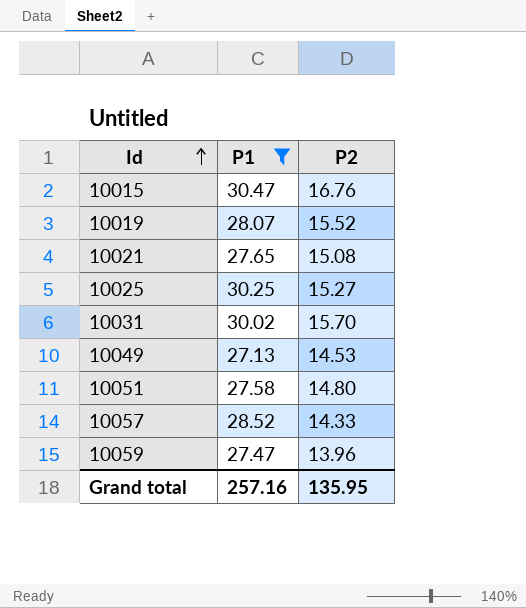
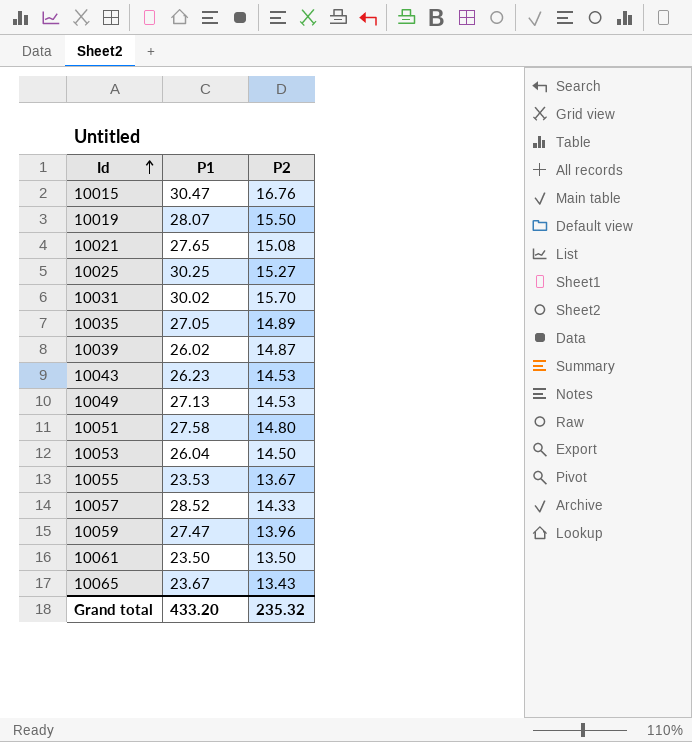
filter: P1 >= 27.13 -> none
10019 | P2: 15.52 -> 15.50
Grand total | P1: 257.16 -> 433.20
Grand total | P2: 135.95 -> 235.32

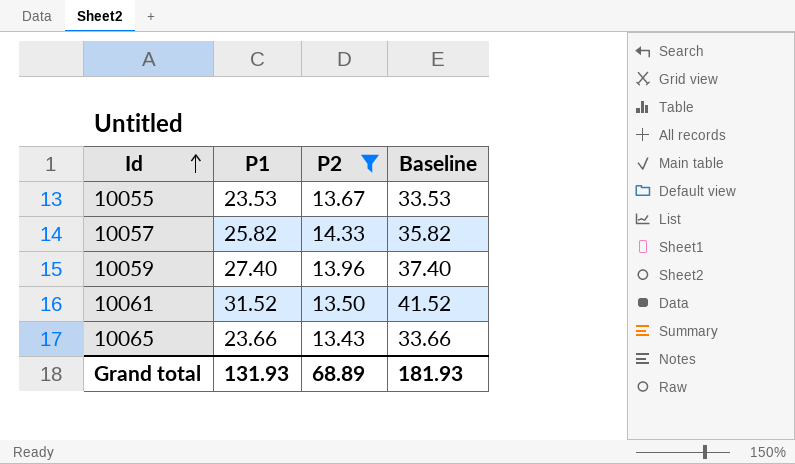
filter: none -> P2 <= 14.33
column Baseline | formula: none -> [P1] + 10
10057 | P1: 28.52 -> 25.82
10059 | P1: 27.47 -> 27.40
10061 | P1: 23.50 -> 31.52
10065 | P1: 23.67 -> 23.66
Grand total | P1: 433.20 -> 131.93
Grand total | P2: 235.32 -> 68.89

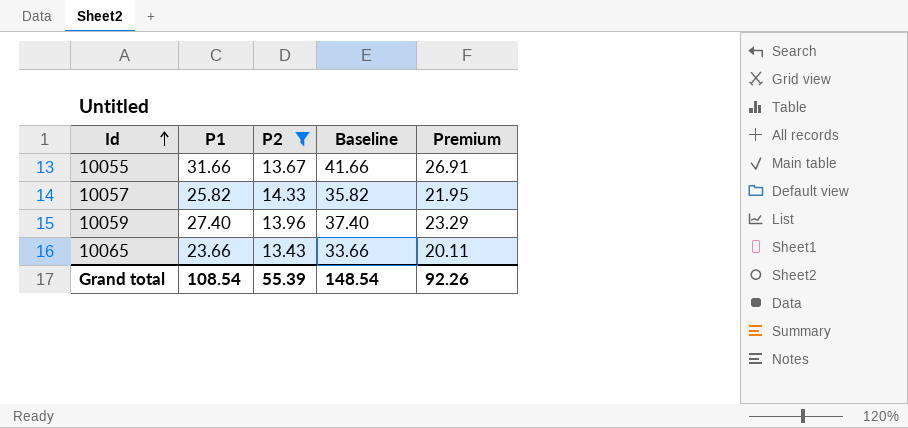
column Premium | formula: none -> [P1] * 0.85
row 10061: 31.52 | 13.50 | 41.52 -> none
10055 | P1: 23.53 -> 31.66
10055 | Baseline: 33.53 -> 41.66
Grand total | P1: 131.93 -> 108.54
Grand total | P2: 68.89 -> 55.39
Grand total | Baseline: 181.93 -> 148.54

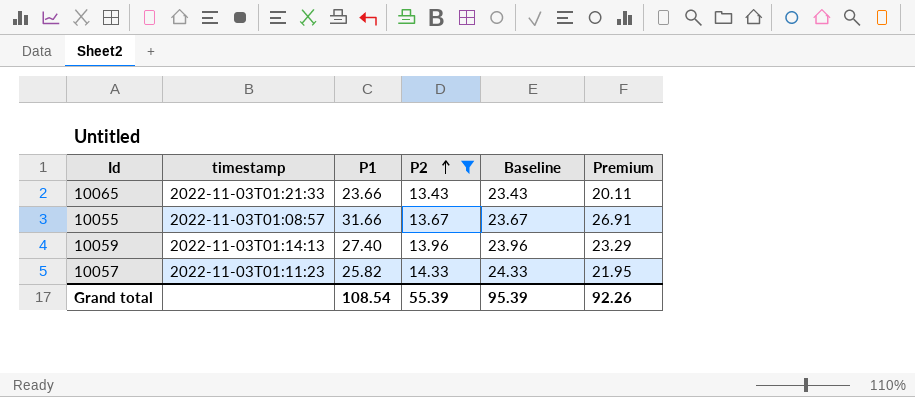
row order: Id ascending -> P2 ascending
column timestamp | position: none -> 2
column Baseline | formula: [P1] + 10 -> [P2] + 10
Grand total | Baseline: 148.54 -> 95.39

